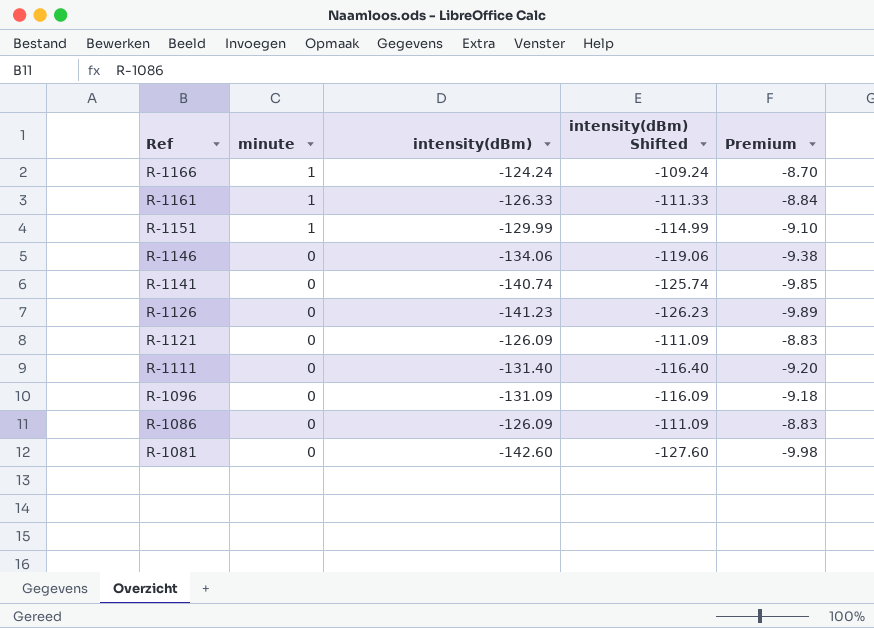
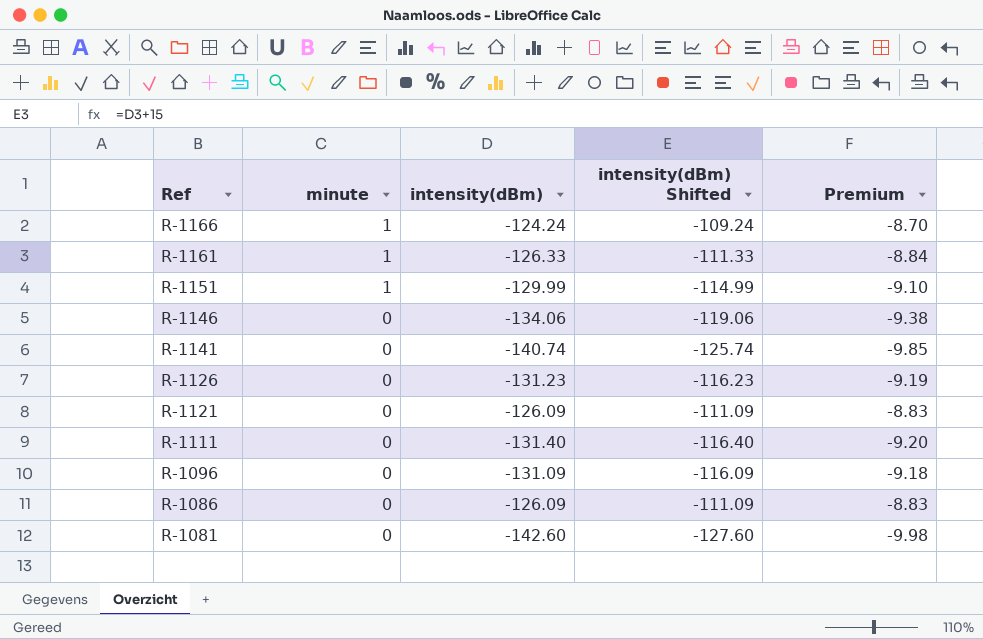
R-1126 | intensity(dBm): -141.23 -> -131.23
R-1126 | intensity(dBm) Shifted: -126.23 -> -116.23
R-1126 | Premium: -9.89 -> -9.19

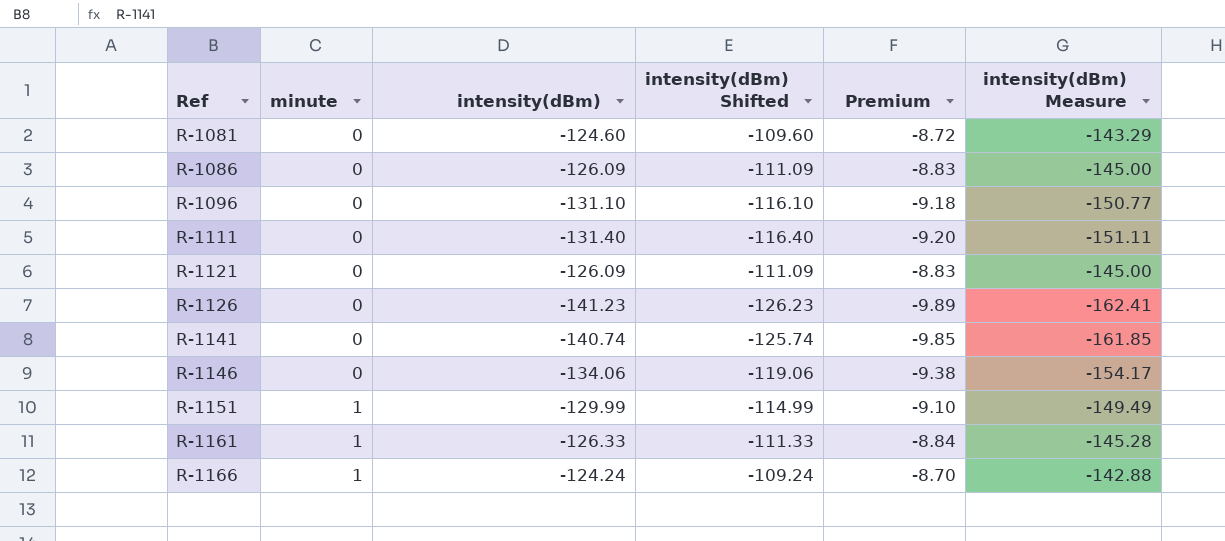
row order: Ref descending -> Ref ascending
column intensity(dBm) Measure | formula: none -> [intensity(dBm)] * 1.15
R-1081 | intensity(dBm): -142.60 -> -124.60
R-1081 | intensity(dBm) Shifted: -127.60 -> -109.60
R-1081 | Premium: -9.98 -> -8.72
R-1096 | intensity(dBm): -131.09 -> -131.10
R-1096 | intensity(dBm) Shifted: -116.09 -> -116.10
R-1126 | intensity(dBm): -131.23 -> -141.23
R-1126 | intensity(dBm) Shifted: -116.23 -> -126.23
R-1126 | Premium: -9.19 -> -9.89

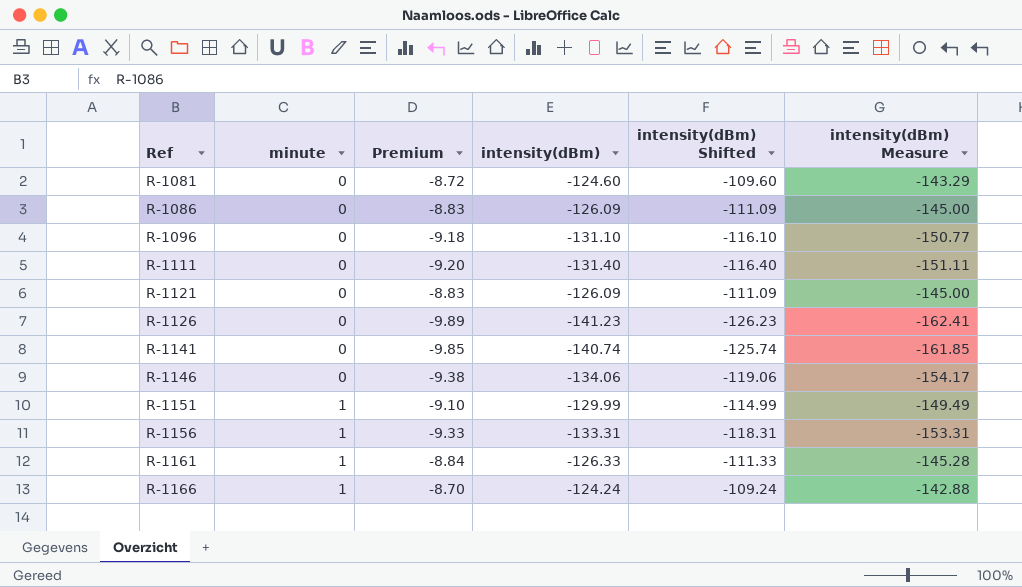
column Premium | position: 5 -> 3
row R-1156: none -> 1 | -9.33 | -133.31 | -118.31 | -153.31

